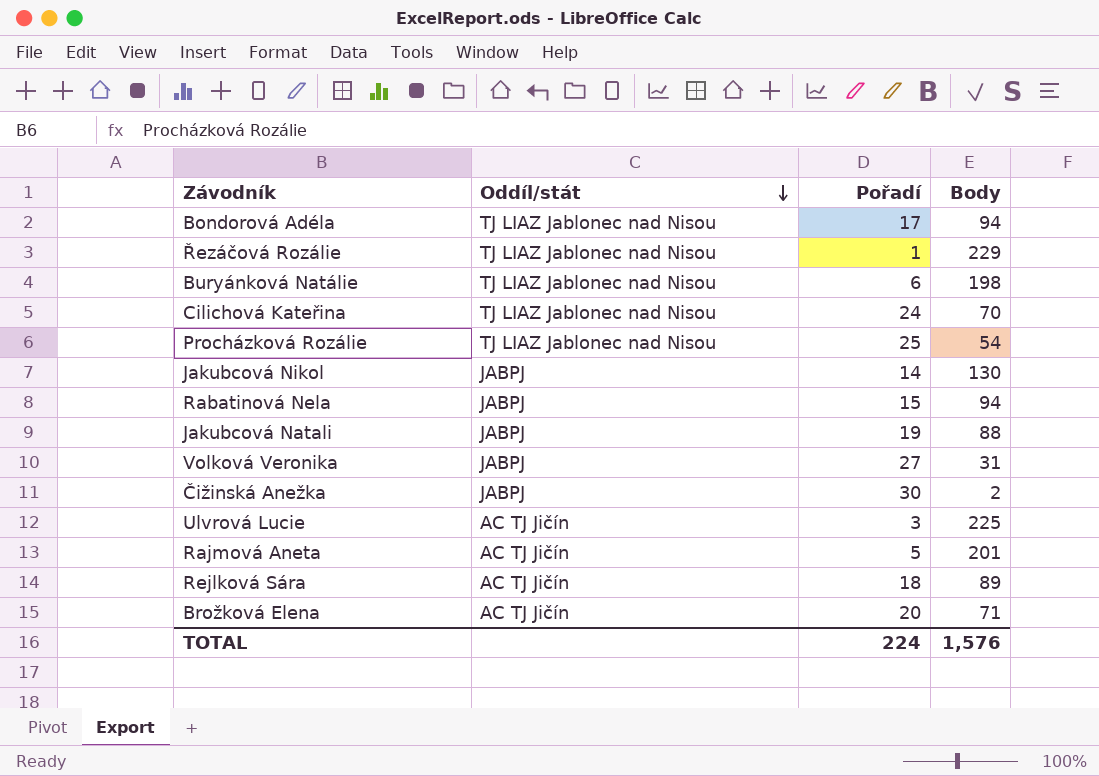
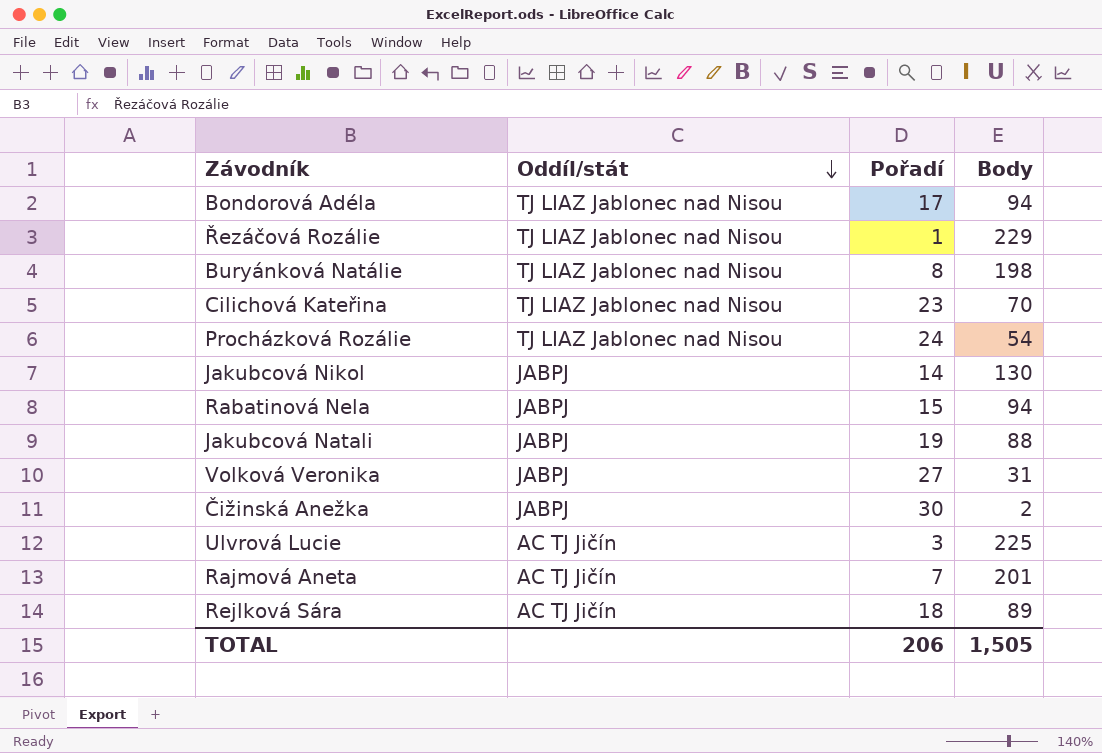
row Brožková Elena: AC TJ Jičín | 20 | 71 -> none
Buryánková Natálie | Pořadí: 6 -> 8
Cilichová Kateřina | Pořadí: 24 -> 23
Procházková Rozálie | Pořadí: 25 -> 24
Rajmová Aneta | Pořadí: 5 -> 7
TOTAL | Pořadí: 224 -> 206
TOTAL | Body: 1,576 -> 1,505

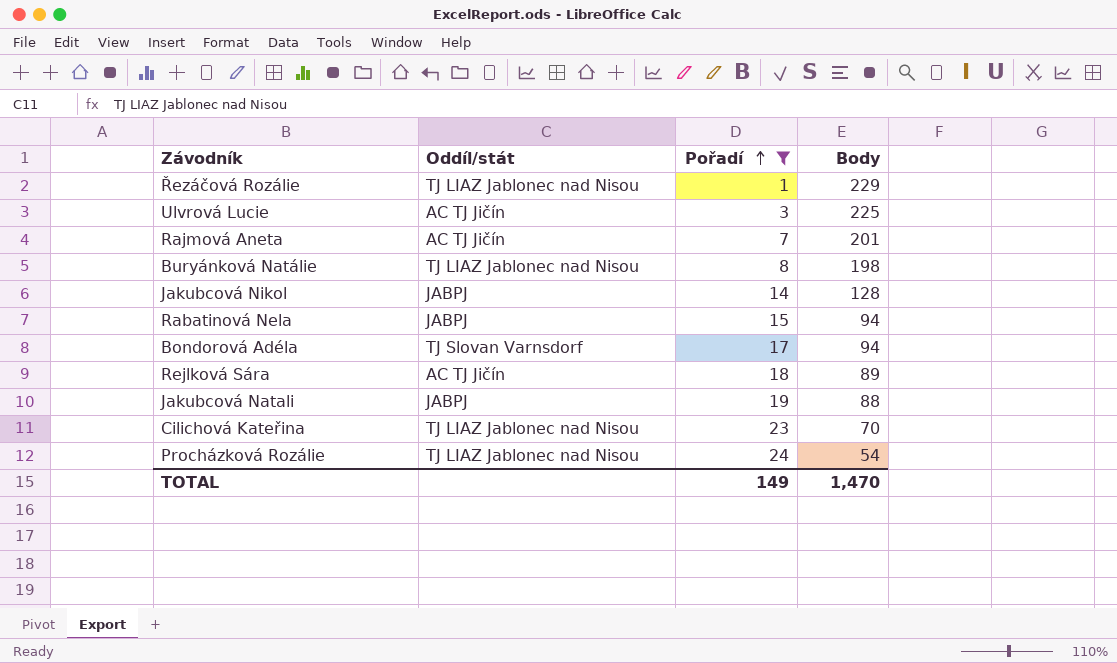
filter: none -> Pořadí <= 24
row order: Oddíl/stát descending -> Pořadí ascending
Jakubcová Nikol | Body: 130 -> 128
Bondorová Adéla | Oddíl/stát: TJ LIAZ Jablonec nad Nisou -> TJ Slovan Varnsdorf
TOTAL | Pořadí: 206 -> 149
TOTAL | Body: 1,505 -> 1,470

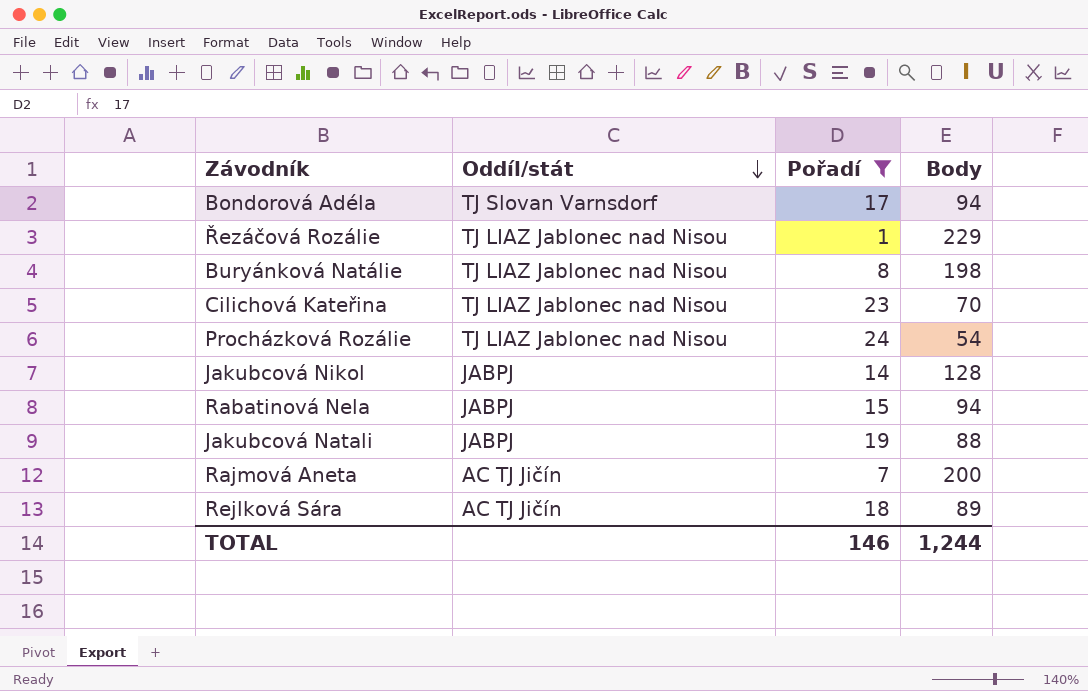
row order: Pořadí ascending -> Oddíl/stát descending
row Ulvrová Lucie: AC TJ Jičín | 3 | 225 -> none
Rajmová Aneta | Body: 201 -> 200
TOTAL | Pořadí: 149 -> 146
TOTAL | Body: 1,470 -> 1,244

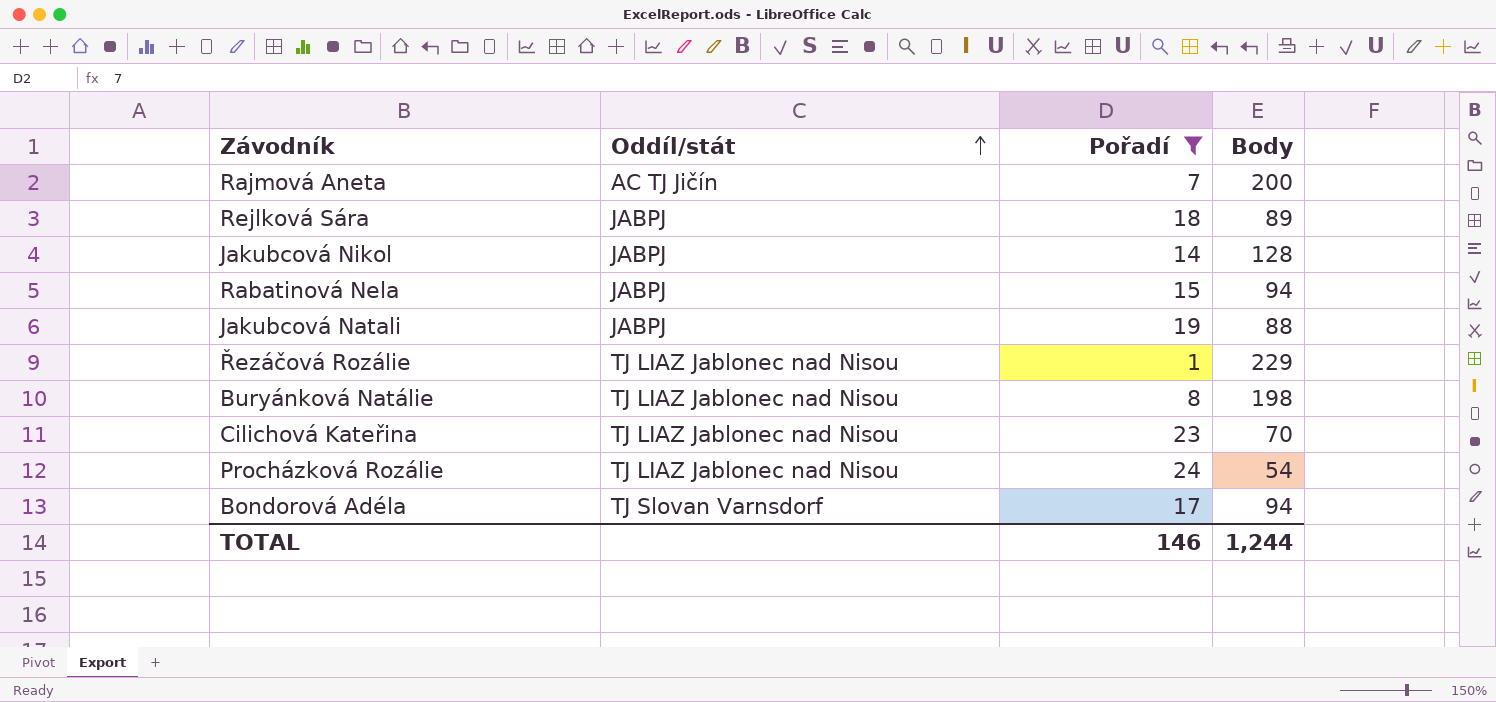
row order: Oddíl/stát descending -> Oddíl/stát ascending
Rejlková Sára | Oddíl/stát: AC TJ Jičín -> JABPJ

